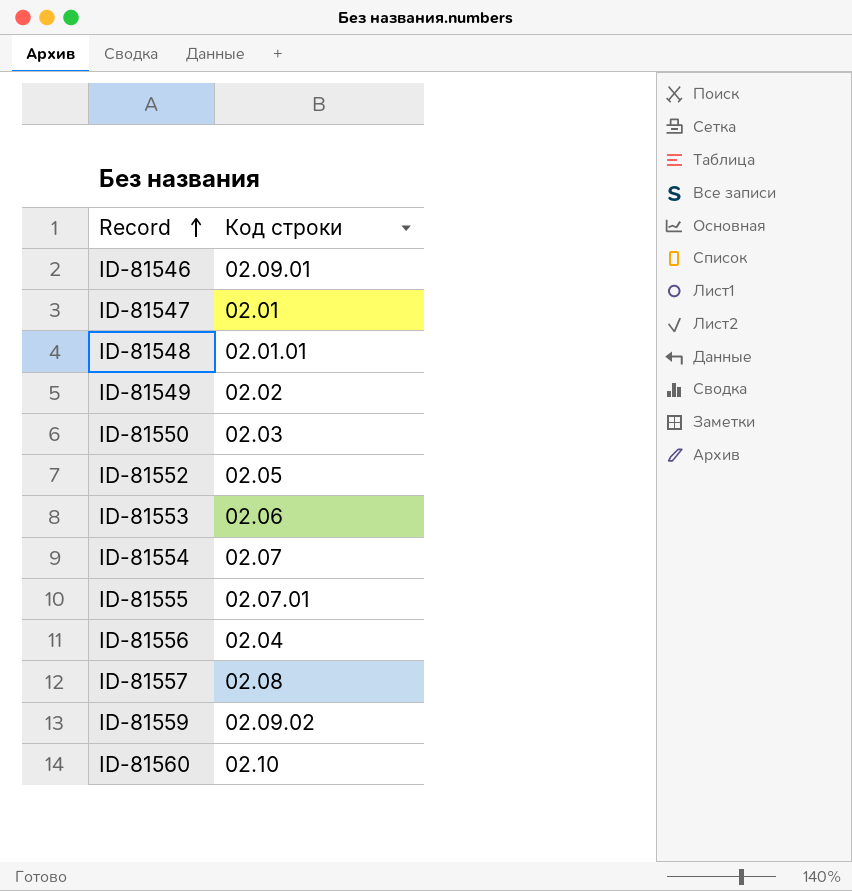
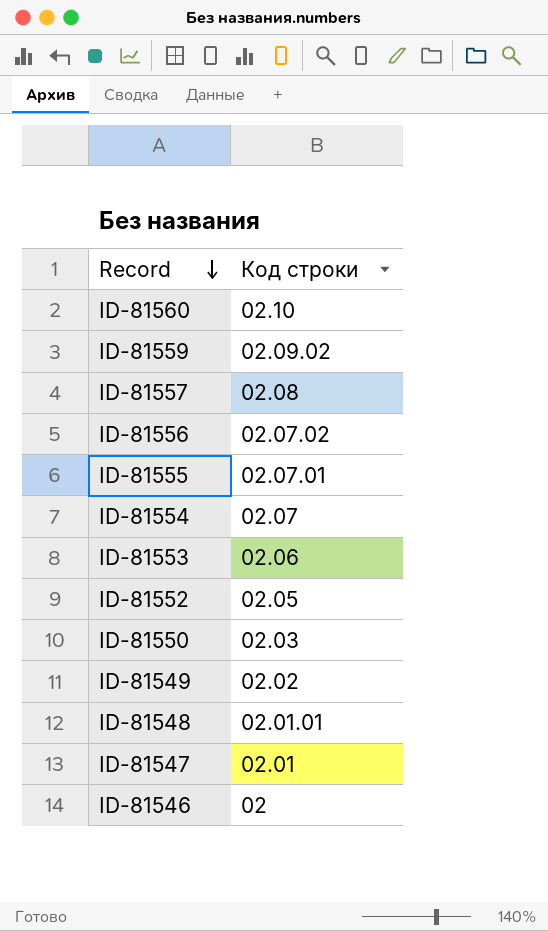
row order: Record ascending -> Record descending
ID-81556 | Код строки: 02.04 -> 02.07.02
ID-81546 | Код строки: 02.09.01 -> 02

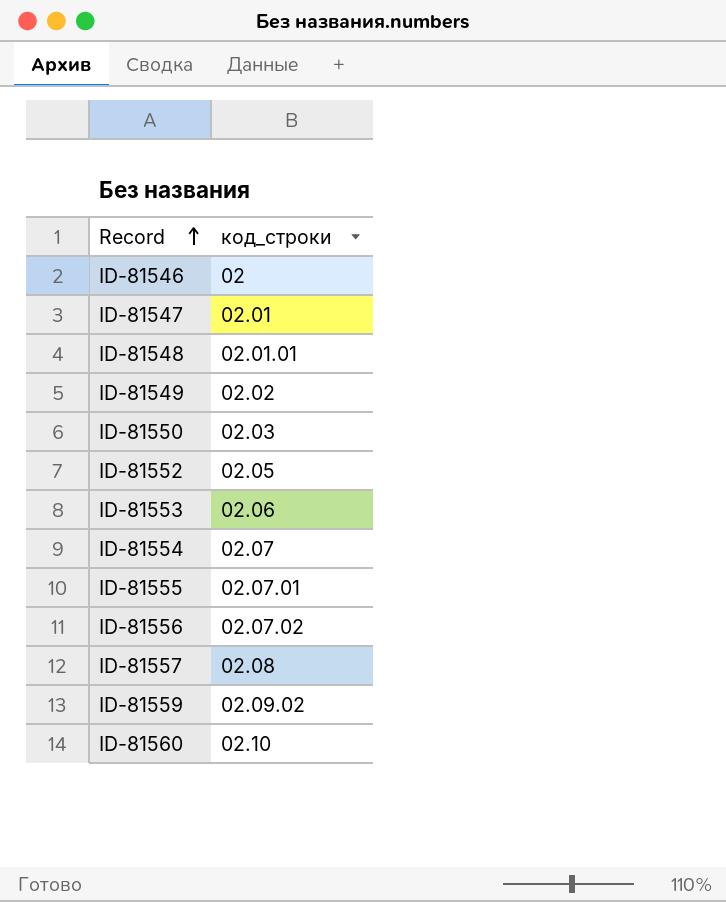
row order: Record descending -> Record ascending
column name: Код строки -> код_строки

